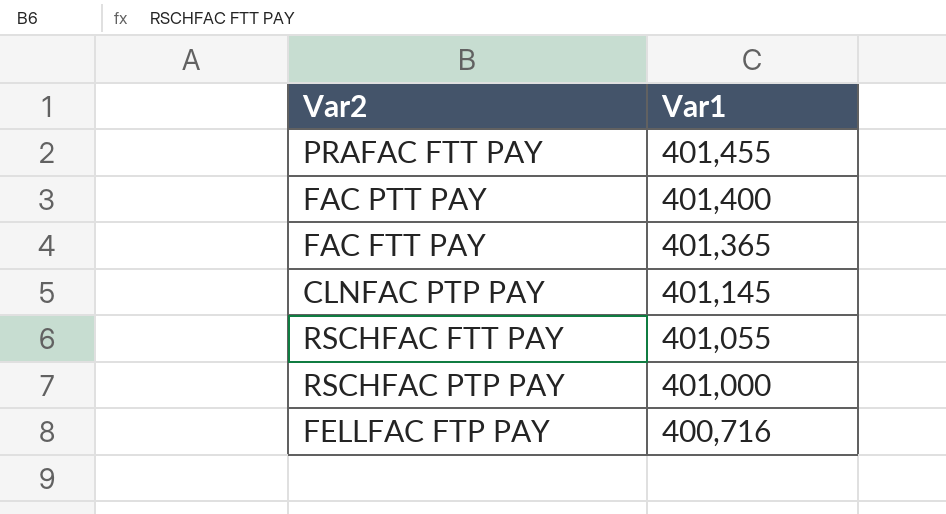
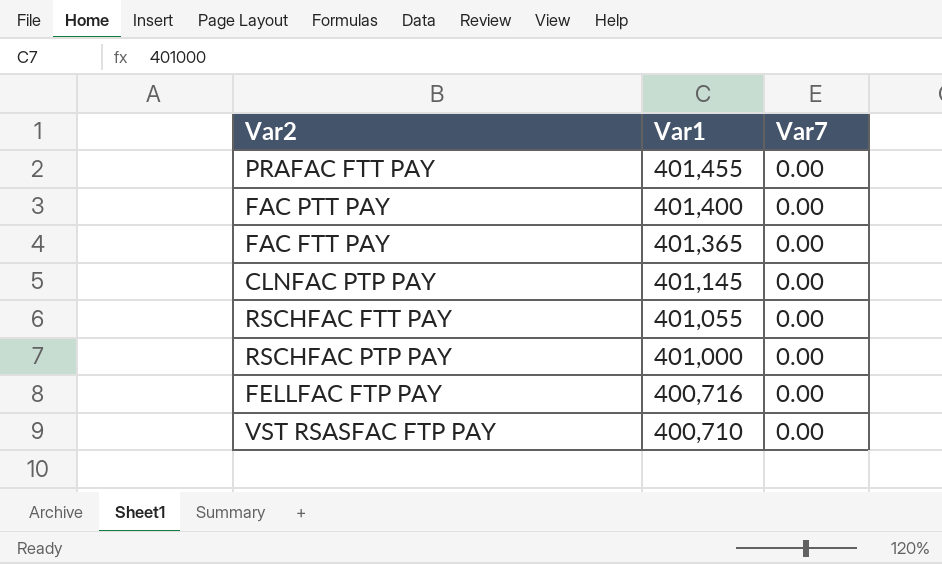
column Var7 | position: none -> 3
row VST RSASFAC FTP PAY: none -> 400,710 | 0.00

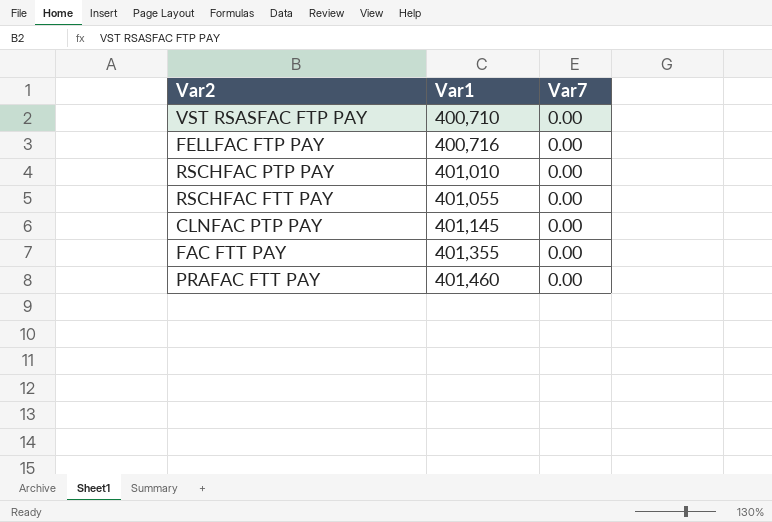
row order: Var1 descending -> Var1 ascending
row FAC PTT PAY: 401,400 | 0.00 -> none
RSCHFAC PTP PAY | Var1: 401,000 -> 401,010
FAC FTT PAY | Var1: 401,365 -> 401,355
PRAFAC FTT PAY | Var1: 401,455 -> 401,460

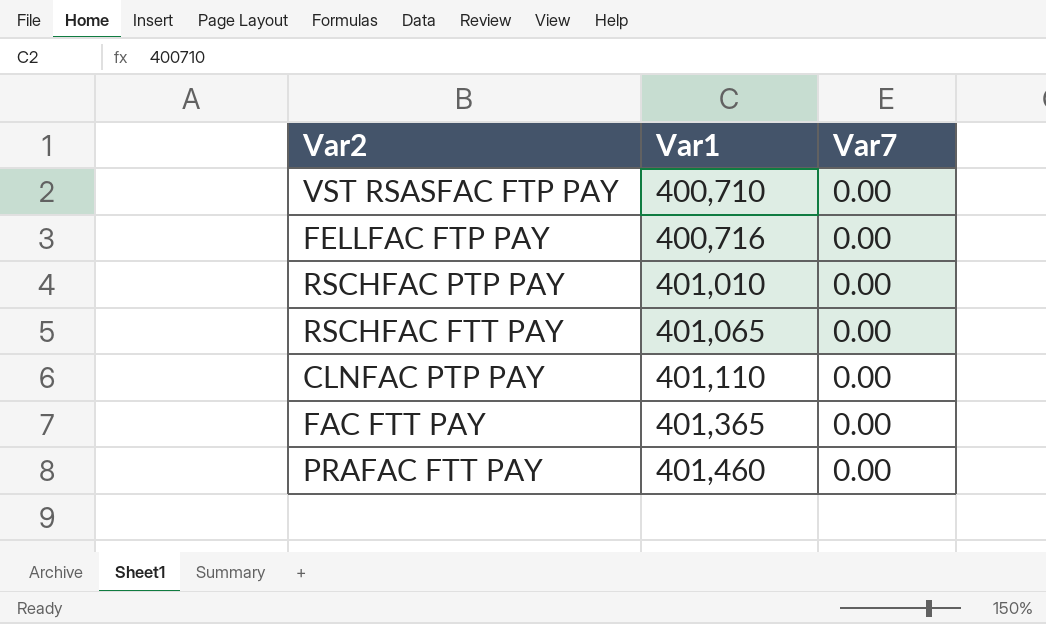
RSCHFAC FTT PAY | Var1: 401,055 -> 401,065
CLNFAC PTP PAY | Var1: 401,145 -> 401,110
FAC FTT PAY | Var1: 401,355 -> 401,365

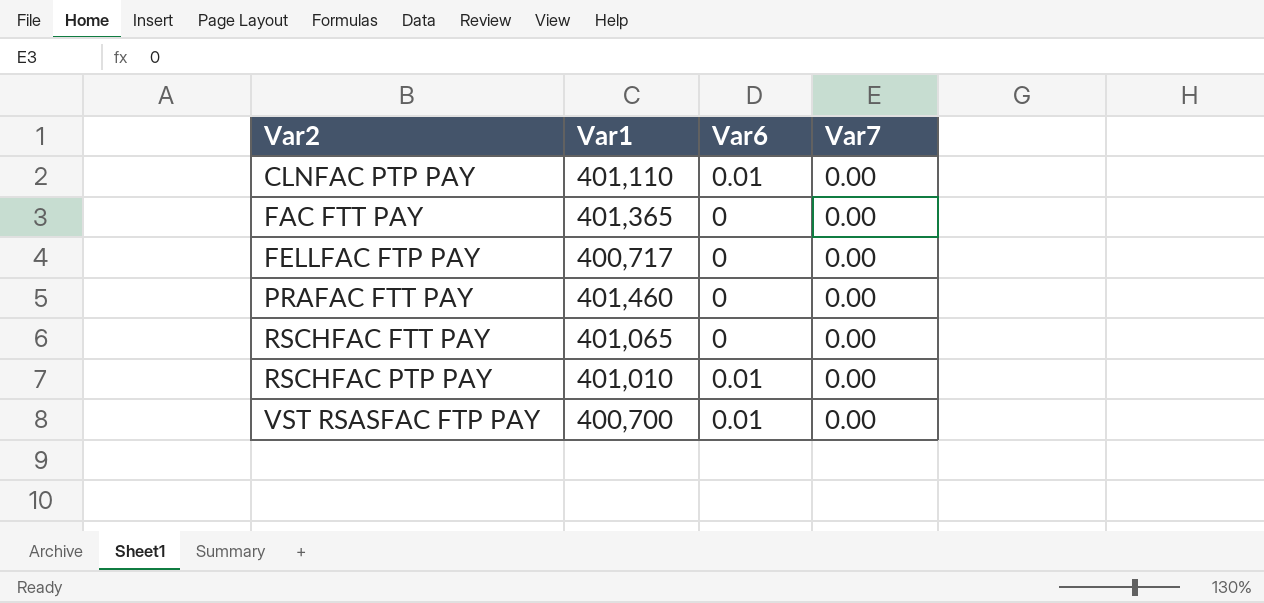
row order: Var1 ascending -> Var2 ascending
column Var6 | position: none -> 3
FELLFAC FTP PAY | Var1: 400,716 -> 400,717
VST RSASFAC FTP PAY | Var1: 400,710 -> 400,700

